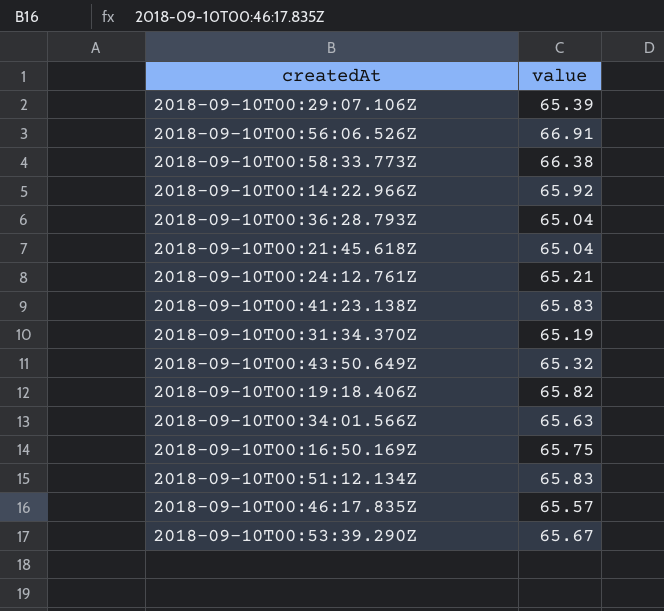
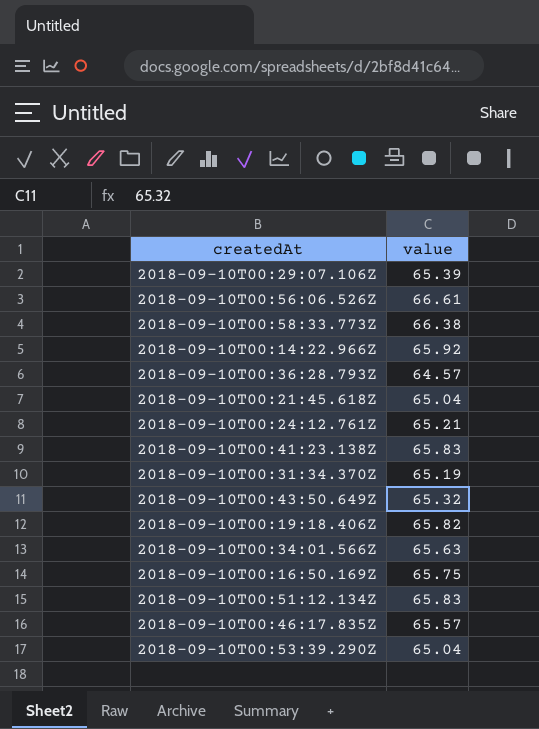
2018-09-10T00:56:06.526Z | value: 66.91 -> 66.61
2018-09-10T00:36:28.793Z | value: 65.04 -> 64.57
2018-09-10T00:53:39.290Z | value: 65.67 -> 65.04

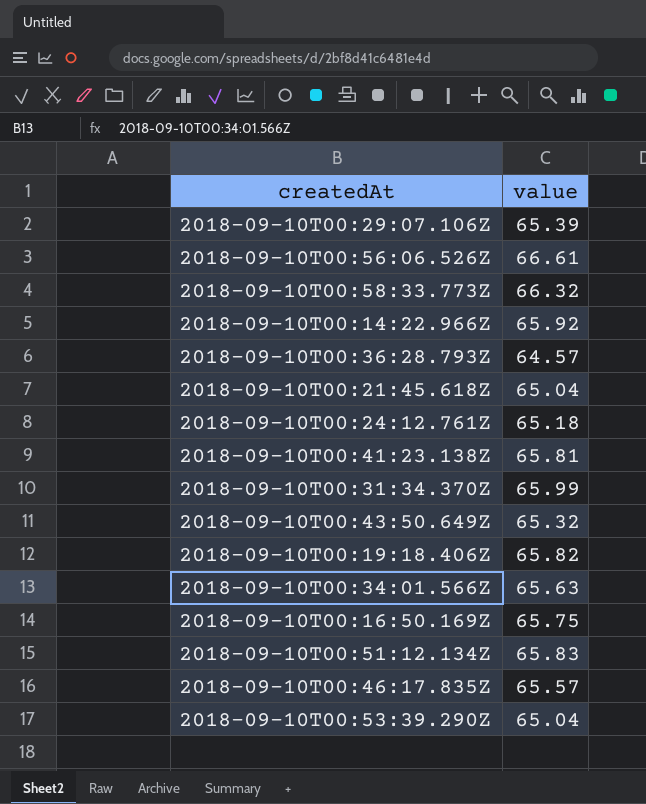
2018-09-10T00:58:33.773Z | value: 66.38 -> 66.32
2018-09-10T00:24:12.761Z | value: 65.21 -> 65.18
2018-09-10T00:41:23.138Z | value: 65.83 -> 65.81
2018-09-10T00:31:34.370Z | value: 65.19 -> 65.99

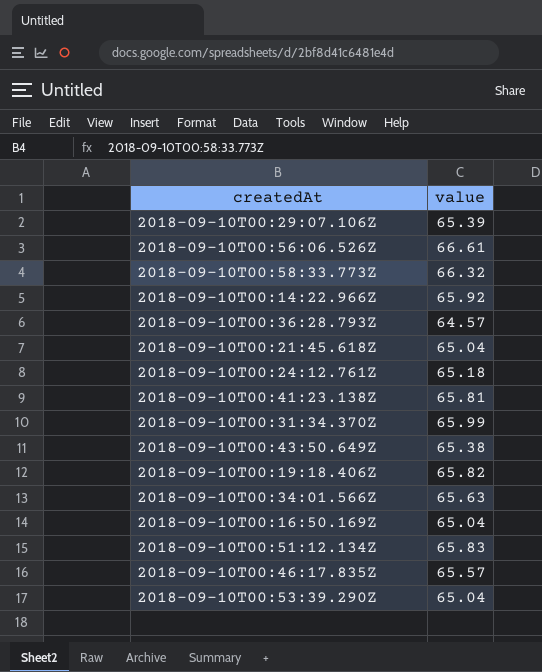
2018-09-10T00:43:50.649Z | value: 65.32 -> 65.38
2018-09-10T00:16:50.169Z | value: 65.75 -> 65.04

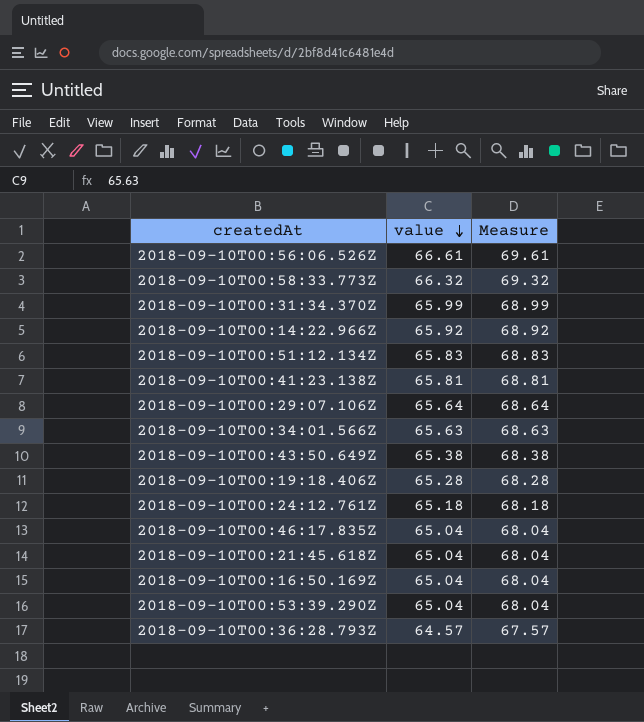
row order: none -> value descending
column Measure | formula: none -> [value] + 3
2018-09-10T00:29:07.106Z | value: 65.39 -> 65.64
2018-09-10T00:19:18.406Z | value: 65.82 -> 65.28
2018-09-10T00:46:17.835Z | value: 65.57 -> 65.04

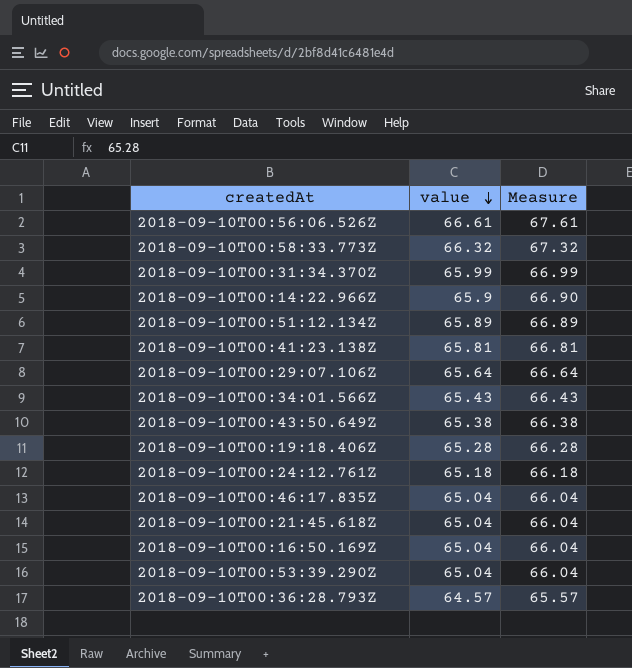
column Measure | formula: [value] + 3 -> [value] + 1
2018-09-10T00:14:22.966Z | value: 65.92 -> 65.9
2018-09-10T00:51:12.134Z | value: 65.83 -> 65.89
2018-09-10T00:34:01.566Z | value: 65.63 -> 65.43

